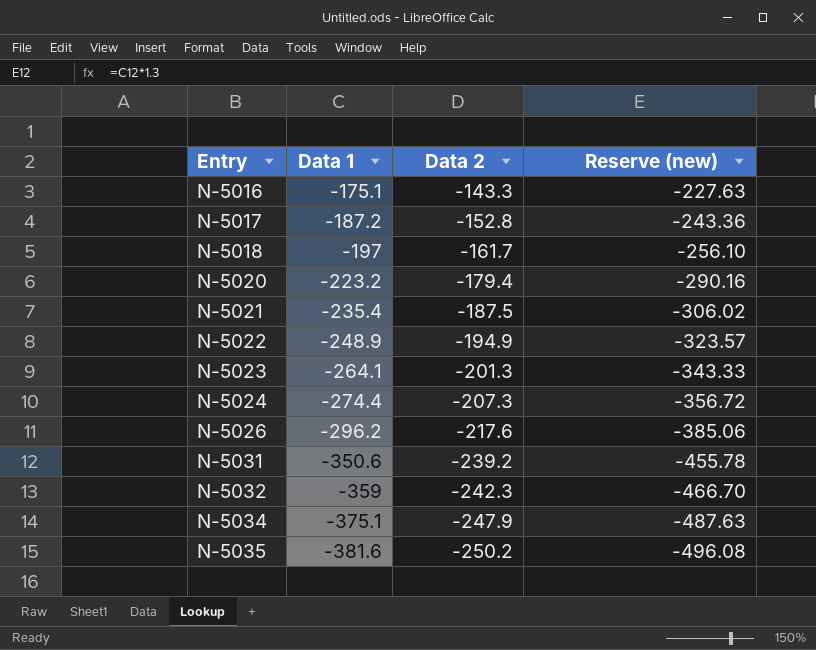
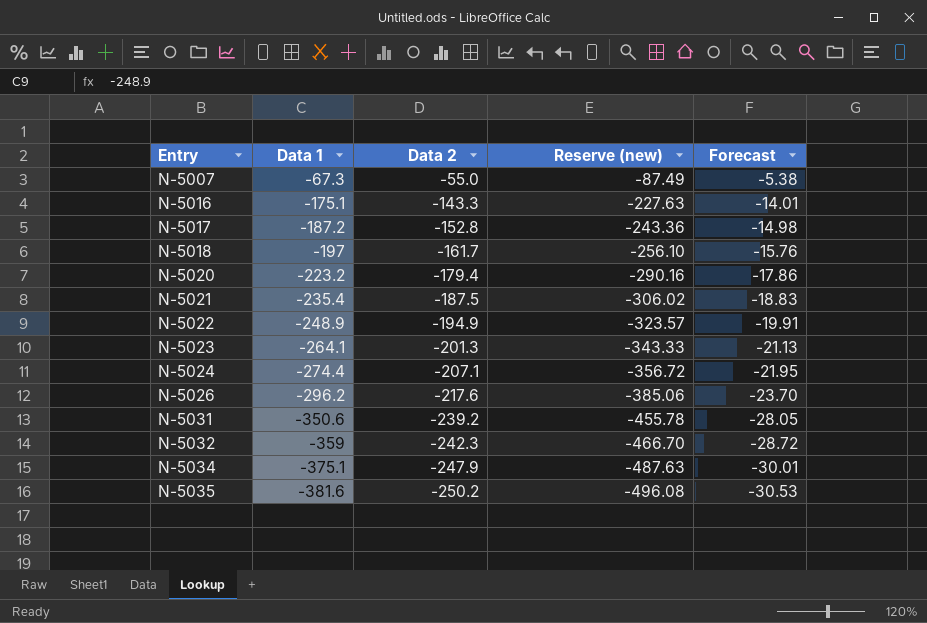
column Forecast | formula: none -> [Data 1] * 0.08
row N-5007: none -> -67.3 | -55.0 | -87.49 | -5.38
N-5024 | Data 2: -207.3 -> -207.1

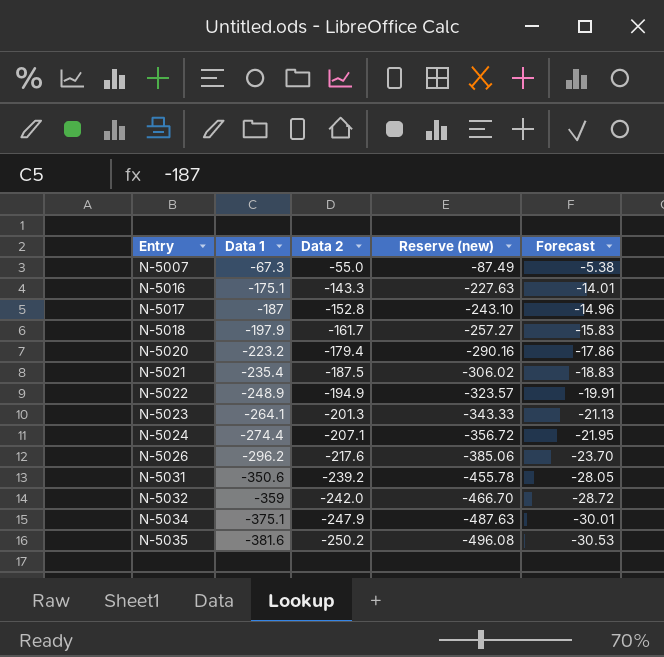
N-5017 | Data 1: -187.2 -> -187
N-5017 | Reserve (new): -243.36 -> -243.10
N-5017 | Forecast: -14.98 -> -14.96
N-5018 | Data 1: -197 -> -197.9
N-5018 | Reserve (new): -256.10 -> -257.27
N-5018 | Forecast: -15.76 -> -15.83
N-5032 | Data 2: -242.3 -> -242.0

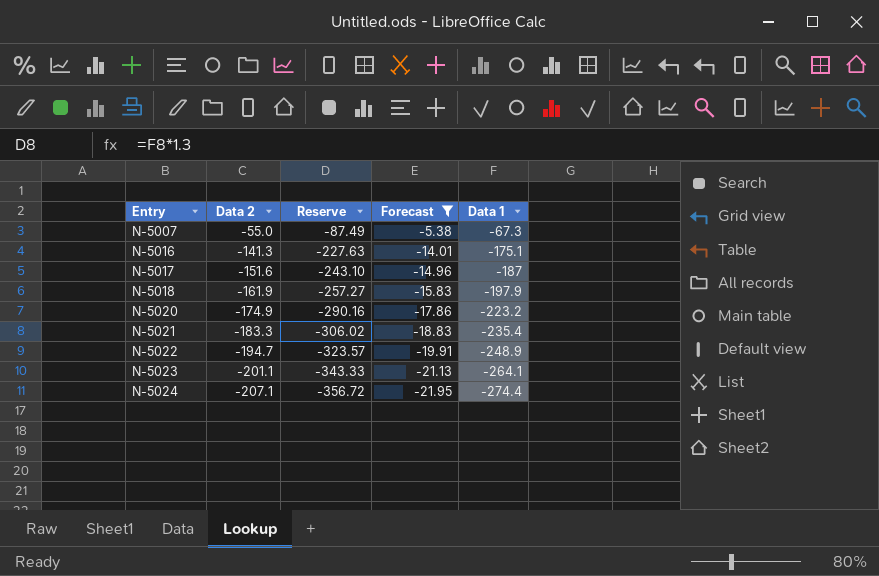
filter: none -> Forecast >= -21.95
column name: Reserve (new) -> Reserve
column Data 1 | position: 2 -> 5
N-5016 | Data 2: -143.3 -> -141.3
N-5017 | Data 2: -152.8 -> -151.6
N-5018 | Data 2: -161.7 -> -161.9
N-5020 | Data 2: -179.4 -> -174.9
N-5021 | Data 2: -187.5 -> -183.3
N-5022 | Data 2: -194.9 -> -194.7
N-5023 | Data 2: -201.3 -> -201.1

